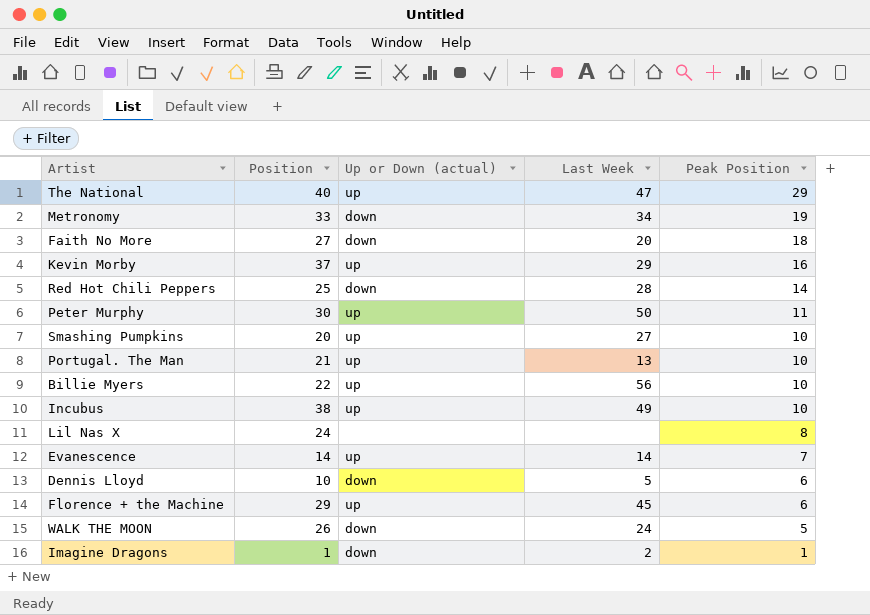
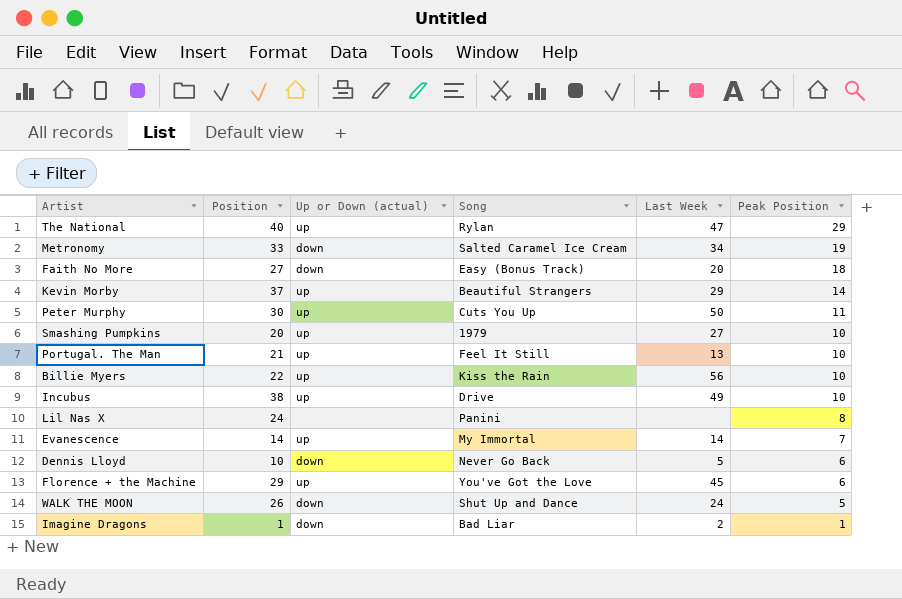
column Song | position: none -> 4
row Red Hot Chili Peppers: 25 | down | 28 | 14 -> none
Kevin Morby | Peak Position: 16 -> 14

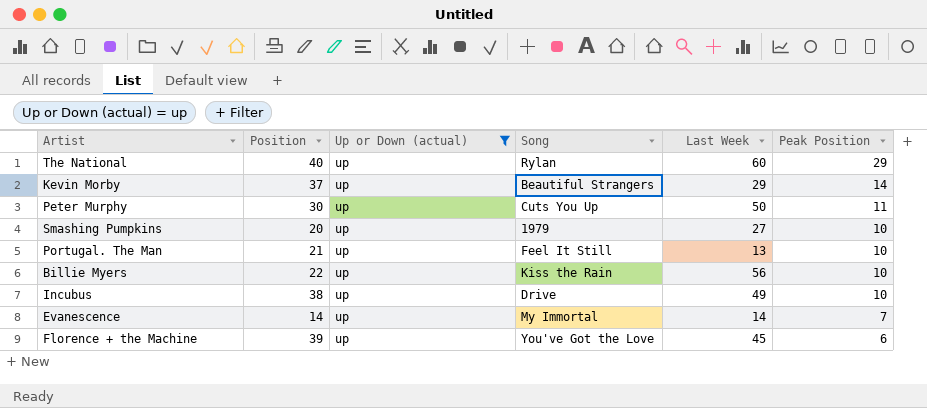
filter: none -> Up or Down (actual) = up
The National | Last Week: 47 -> 60
Florence + the Machine | Position: 29 -> 39

